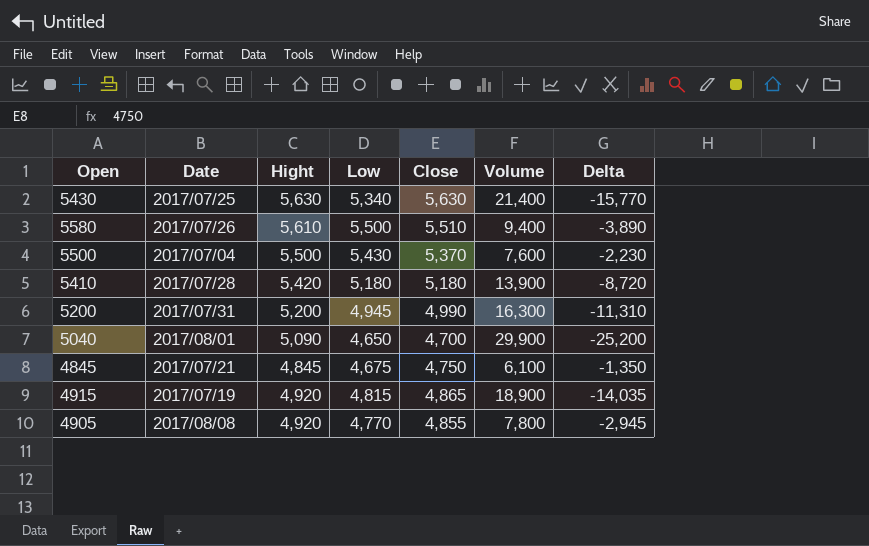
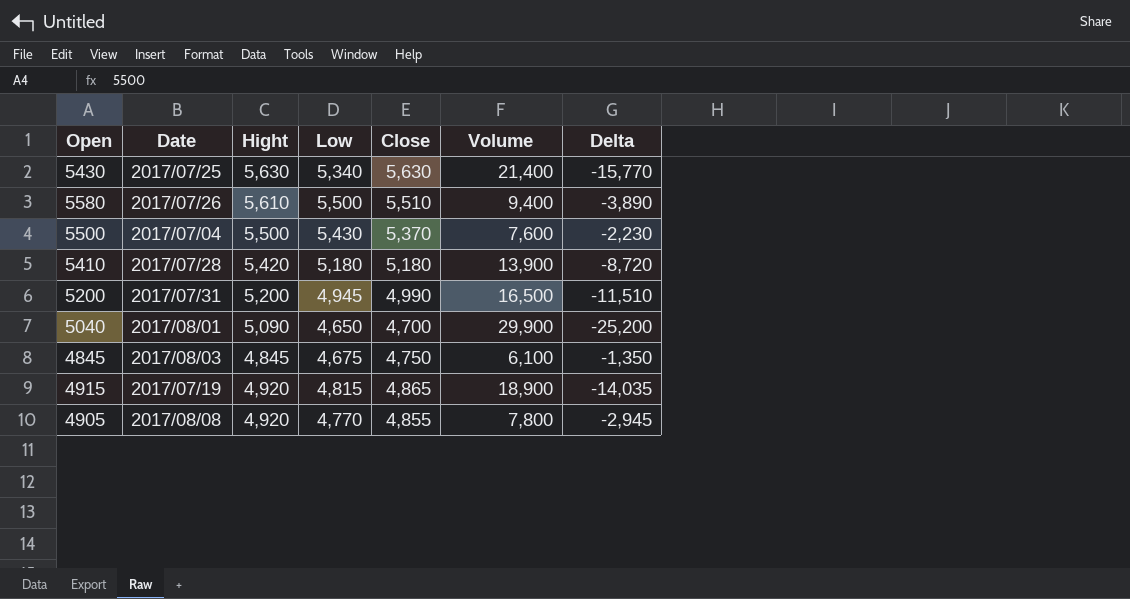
5200 | Volume: 16,300 -> 16,500
5200 | Delta: -11,310 -> -11,510
4845 | Date: 2017/07/21 -> 2017/08/03

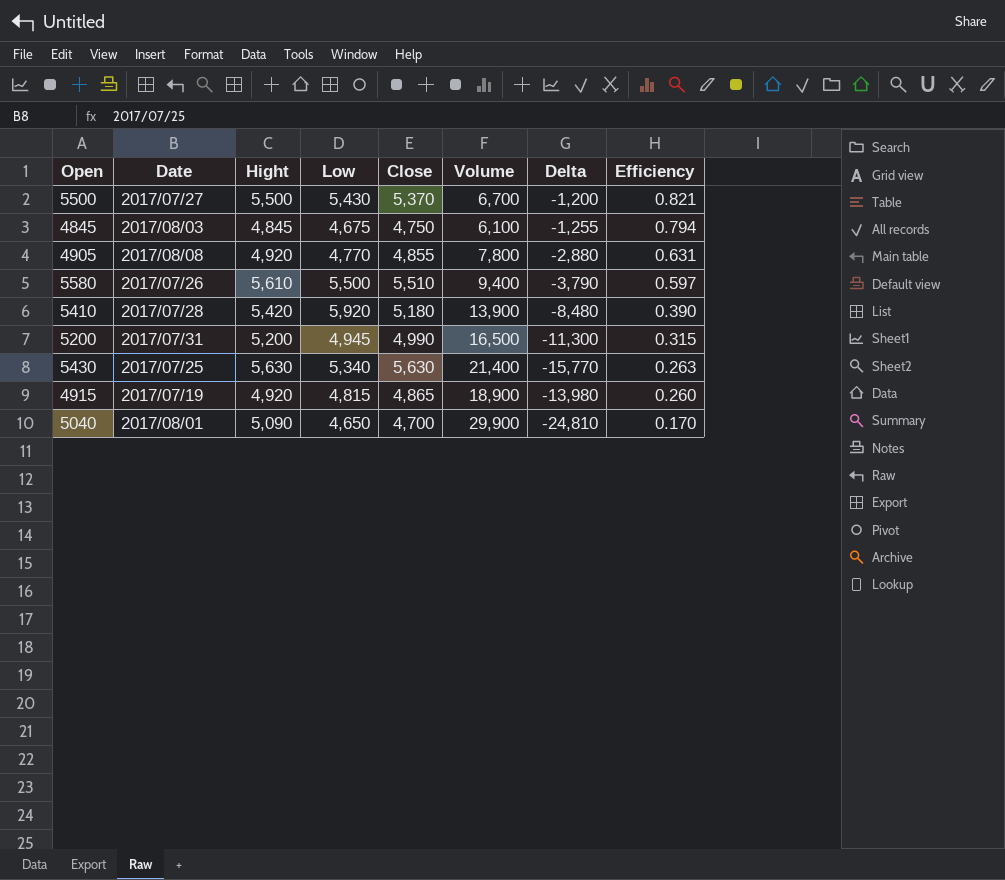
row order: none -> Efficiency descending
column Delta | formula: [Close] - [Volume] -> [Hight] - [Volume]
column Efficiency | formula: none -> [Hight] / [Volume]
5500 | Date: 2017/07/04 -> 2017/07/27
5500 | Volume: 7,600 -> 6,700
5410 | Low: 5,180 -> 5,920

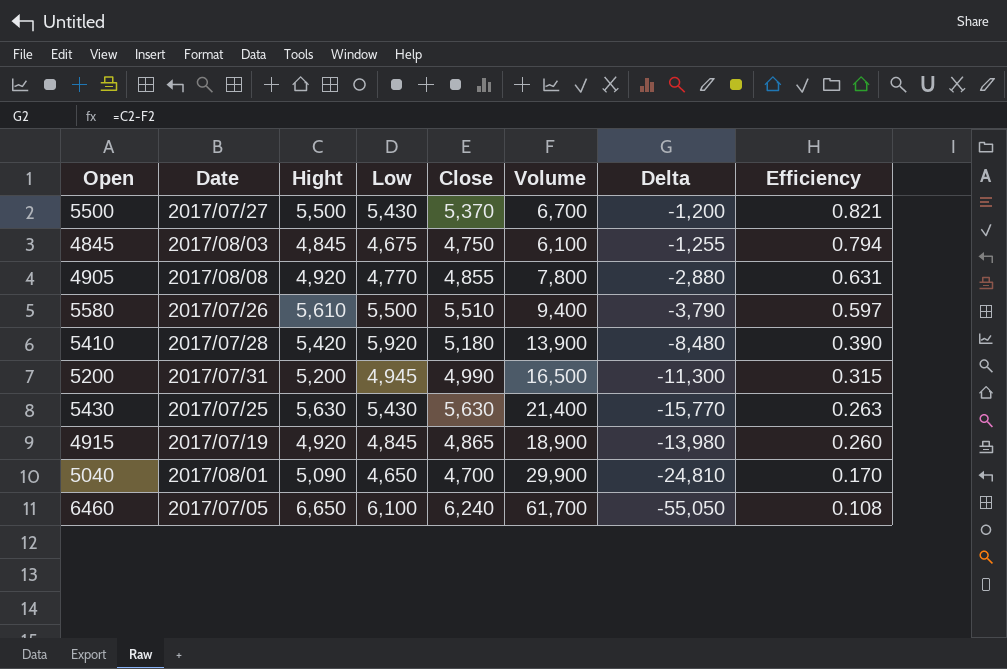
5430 | Low: 5,340 -> 5,430
4915 | Low: 4,815 -> 4,845
row 6460: none -> 2017/07/05 | 6,650 | 6,100 | 6,240 | 61,700 | -55,050 | 0.108

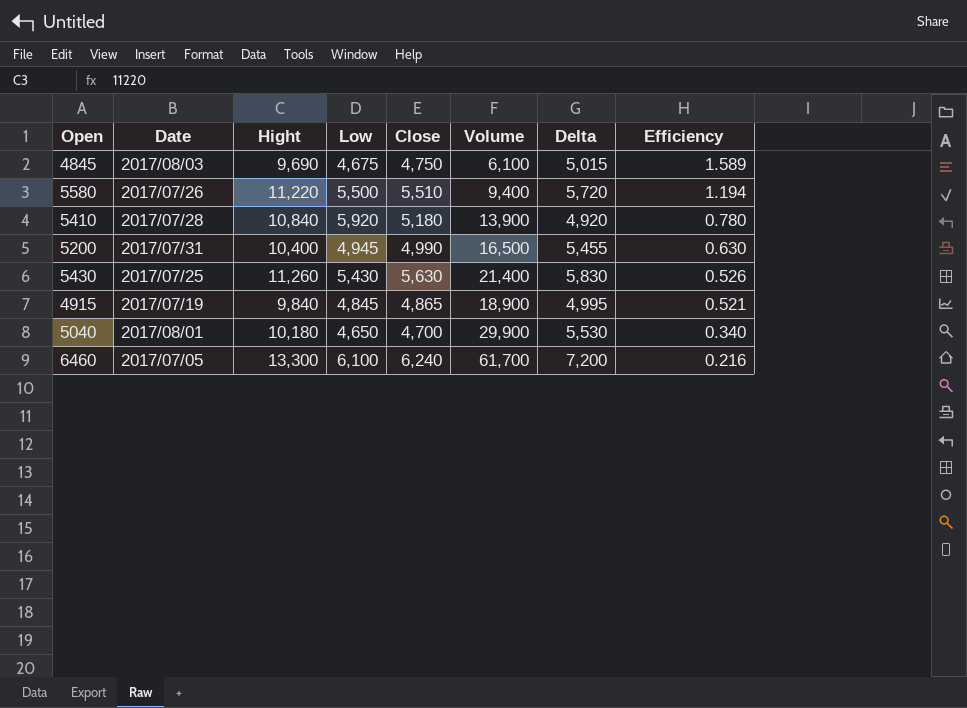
column Delta | formula: [Hight] - [Volume] -> [Hight] - [Low]
row 5500: 2017/07/27 | 5,500 | 5,430 | 5,370 | 6,700 | -1,200 | 0.821 -> none
row 4905: 2017/08/08 | 4,920 | 4,770 | 4,855 | 7,800 | -2,880 | 0.631 -> none
4845 | Hight: 4,845 -> 9,690
4845 | Efficiency: 0.794 -> 1.589
5580 | Hight: 5,610 -> 11,220
5580 | Efficiency: 0.597 -> 1.194
5410 | Hight: 5,420 -> 10,840
5410 | Efficiency: 0.390 -> 0.780
5200 | Hight: 5,200 -> 10,400
5200 | Efficiency: 0.315 -> 0.630
5430 | Hight: 5,630 -> 11,260
5430 | Efficiency: 0.263 -> 0.526
4915 | Hight: 4,920 -> 9,840
4915 | Efficiency: 0.260 -> 0.521
5040 | Hight: 5,090 -> 10,180
5040 | Efficiency: 0.170 -> 0.340
6460 | Hight: 6,650 -> 13,300
6460 | Efficiency: 0.108 -> 0.216

